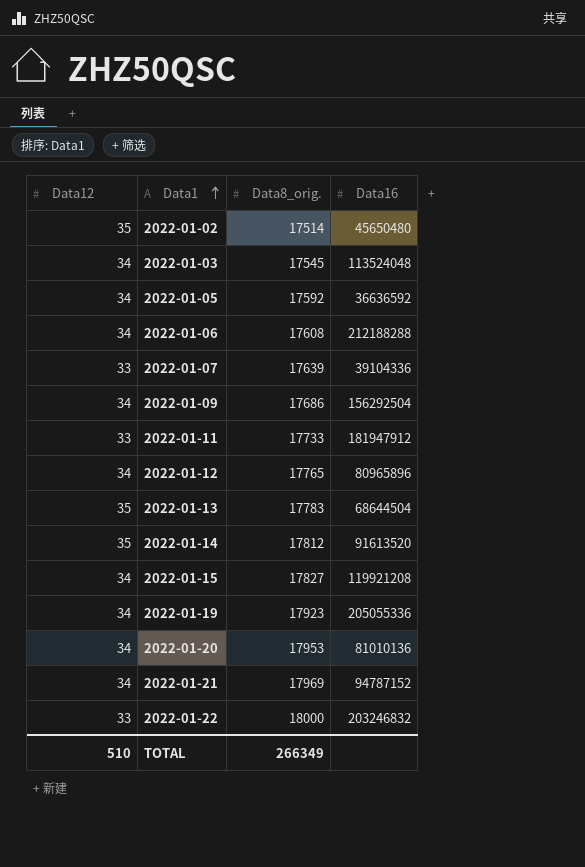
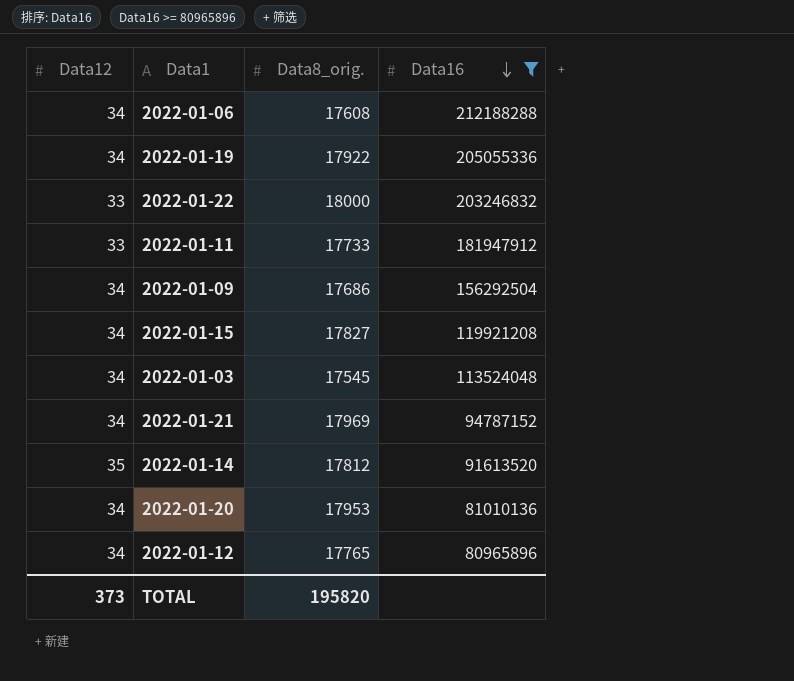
filter: none -> Data16 >= 80965896
row order: Data1 ascending -> Data16 descending
2022-01-19 | Data8_orig.: 17923 -> 17922
TOTAL | Data12: 510 -> 373
TOTAL | Data8_orig.: 266349 -> 195820

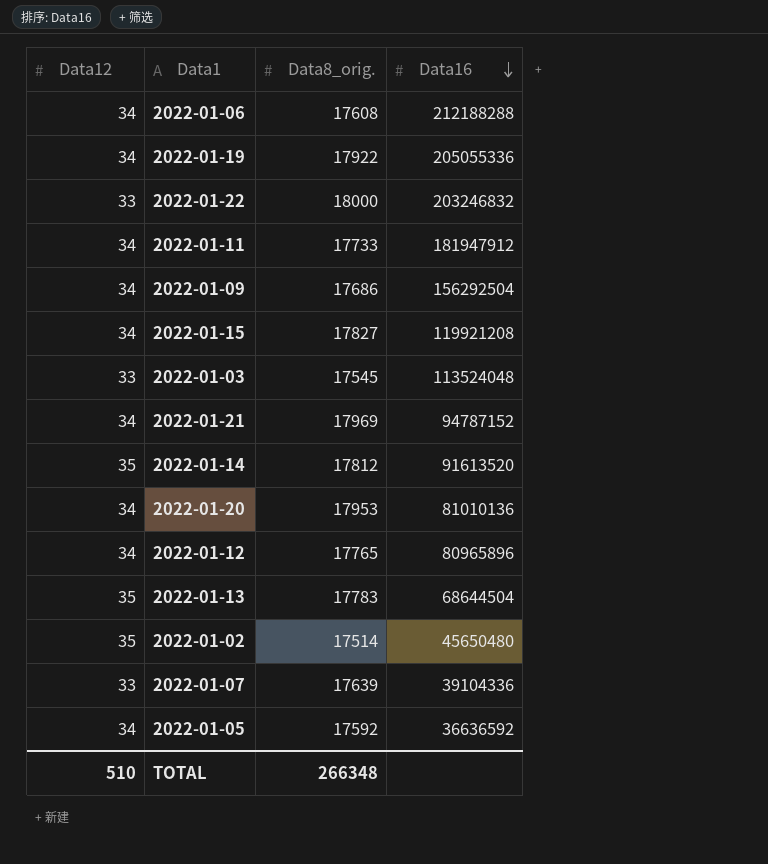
filter: Data16 >= 80965896 -> none
2022-01-11 | Data12: 33 -> 34
2022-01-03 | Data12: 34 -> 33
TOTAL | Data12: 373 -> 510
TOTAL | Data8_orig.: 195820 -> 266348

